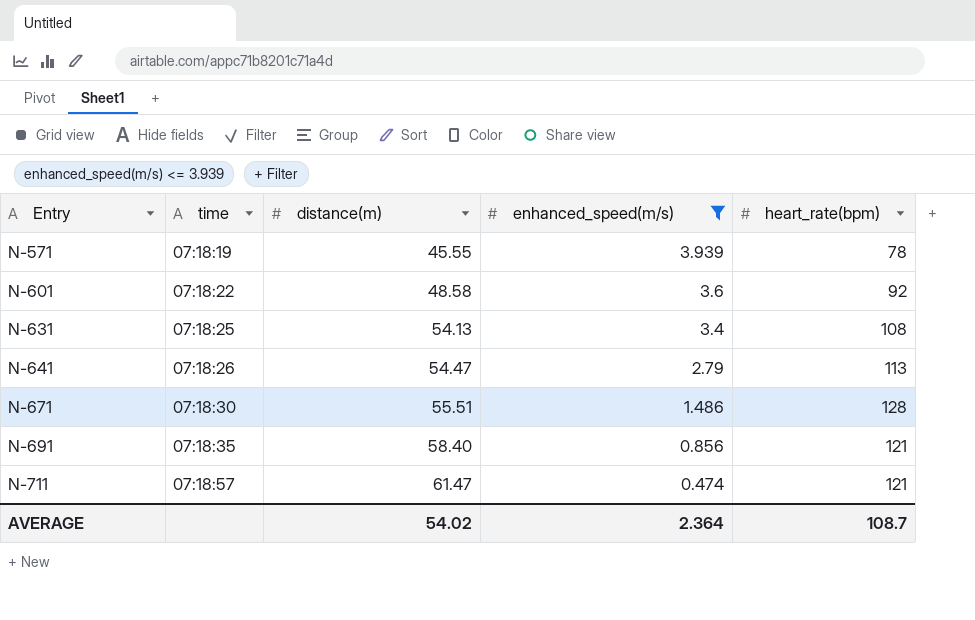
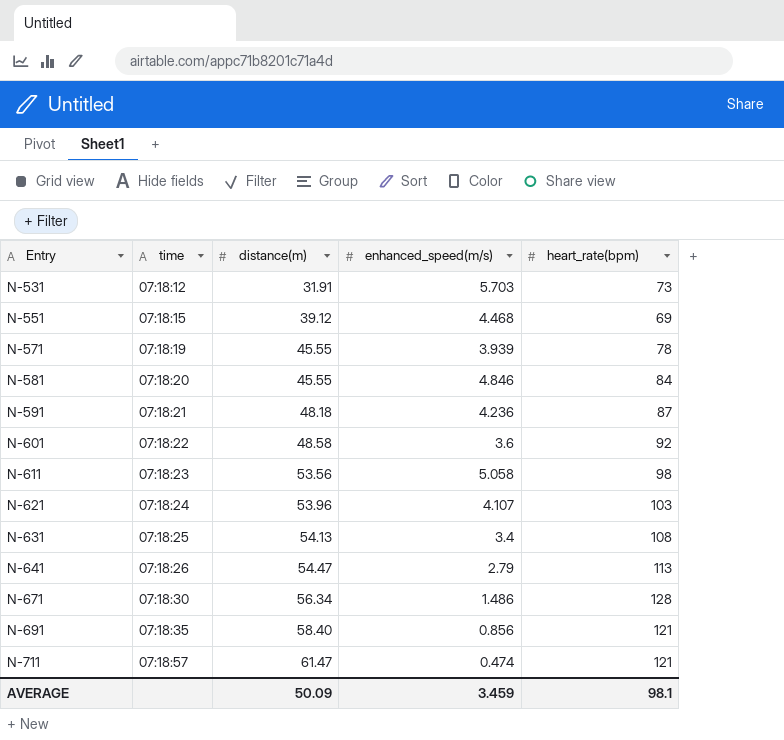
filter: enhanced_speed(m/s) <= 3.939 -> none
N-671 | distance(m): 55.51 -> 56.34
AVERAGE | distance(m): 54.02 -> 50.09
AVERAGE | enhanced_speed(m/s): 2.364 -> 3.459
AVERAGE | heart_rate(bpm): 108.7 -> 98.1

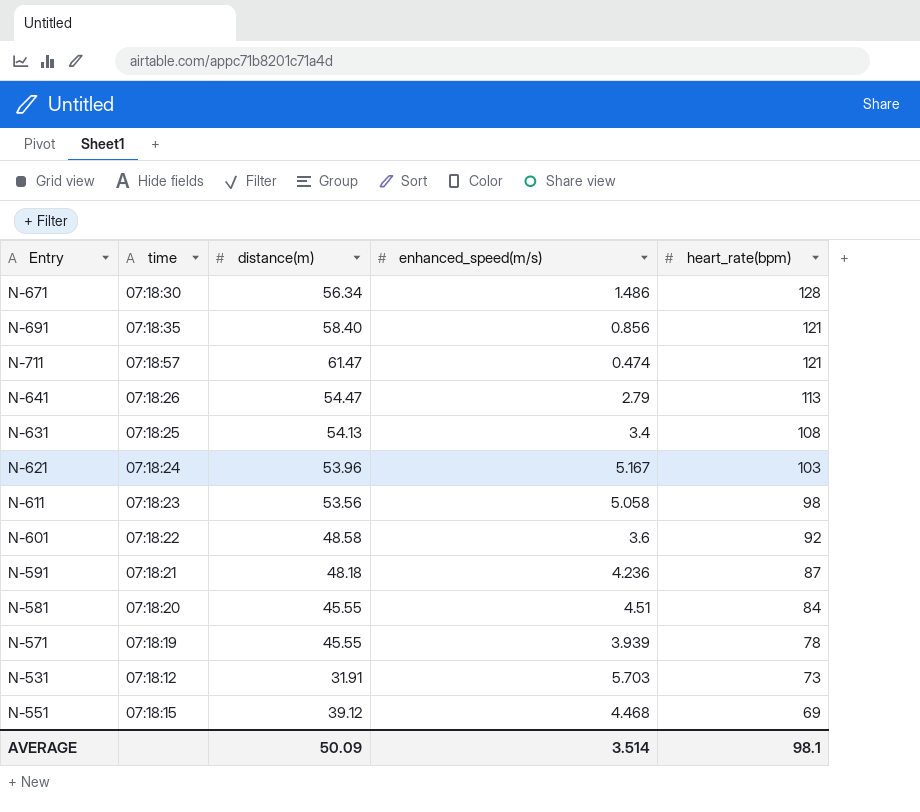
row order: Entry ascending -> heart_rate(bpm) descending
N-621 | enhanced_speed(m/s): 4.107 -> 5.167
N-581 | enhanced_speed(m/s): 4.846 -> 4.51
AVERAGE | enhanced_speed(m/s): 3.459 -> 3.514

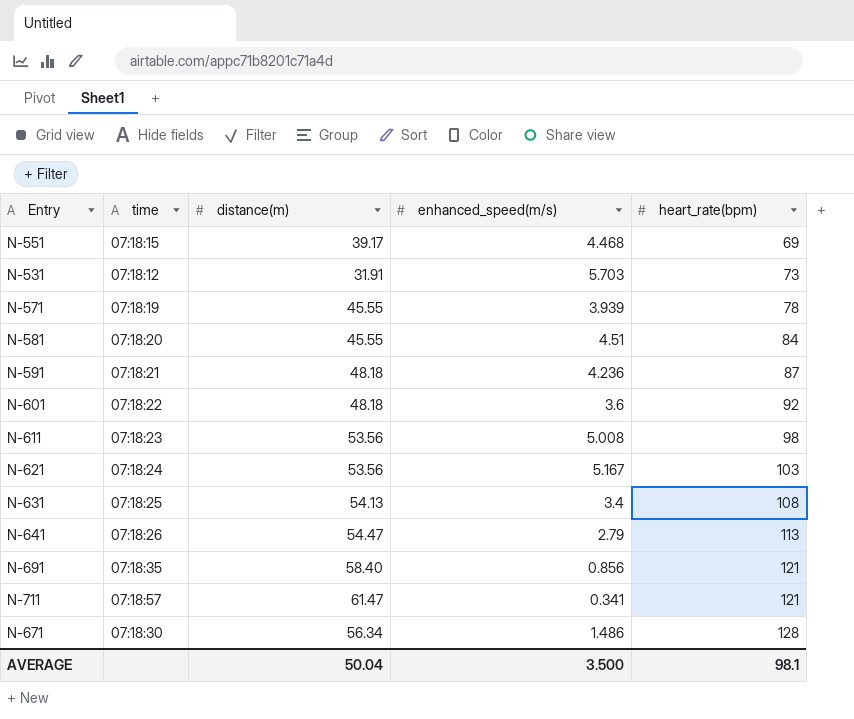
row order: heart_rate(bpm) descending -> heart_rate(bpm) ascending
N-551 | distance(m): 39.12 -> 39.17
N-601 | distance(m): 48.58 -> 48.18
N-611 | enhanced_speed(m/s): 5.058 -> 5.008
N-621 | distance(m): 53.96 -> 53.56
N-711 | enhanced_speed(m/s): 0.474 -> 0.341
AVERAGE | distance(m): 50.09 -> 50.04
AVERAGE | enhanced_speed(m/s): 3.514 -> 3.500

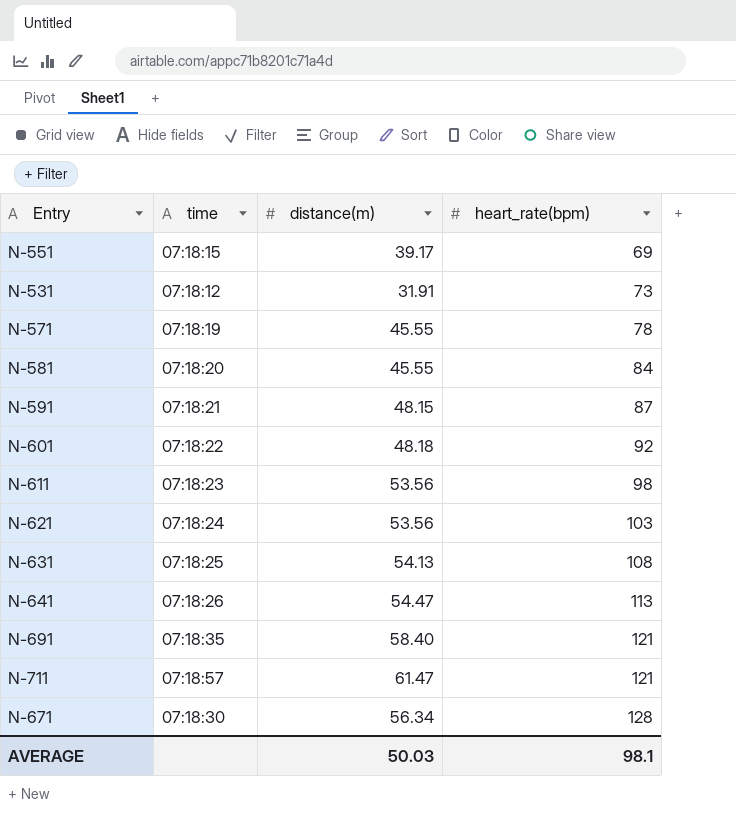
column enhanced_speed(m/s) | position: 4 -> none
N-591 | distance(m): 48.18 -> 48.15
AVERAGE | distance(m): 50.04 -> 50.03

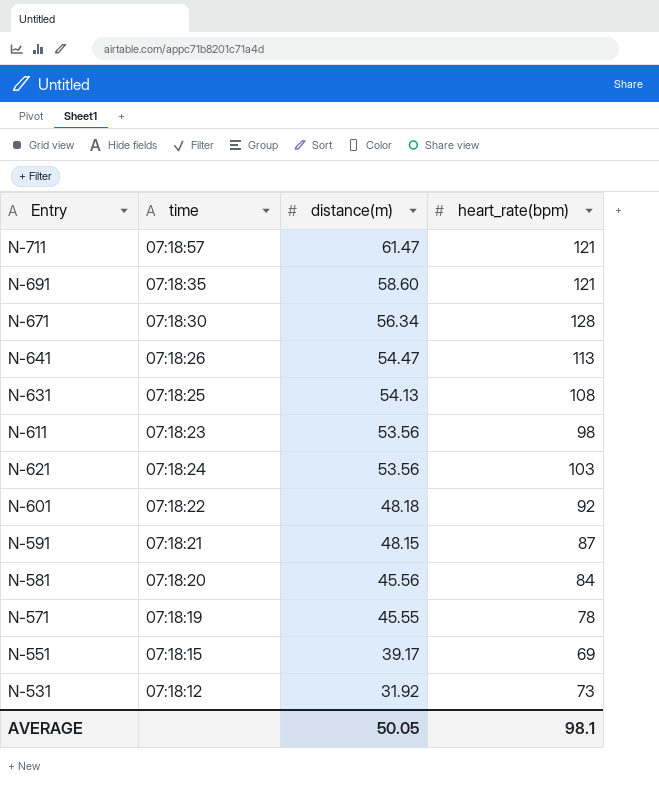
row order: heart_rate(bpm) ascending -> distance(m) descending
N-691 | distance(m): 58.40 -> 58.60
N-581 | distance(m): 45.55 -> 45.56
N-531 | distance(m): 31.91 -> 31.92
AVERAGE | distance(m): 50.03 -> 50.05

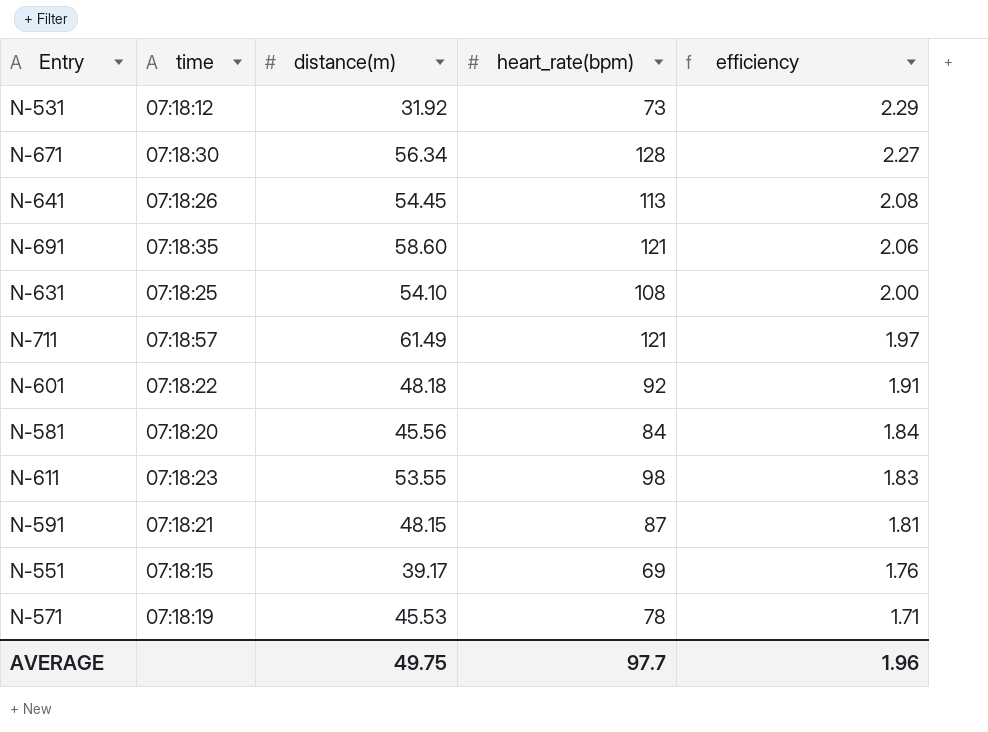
row order: distance(m) descending -> efficiency descending
column efficiency | formula: none -> [heart_rate(bpm)] / [distance(m)]
row N-621: 07:18:24 | 53.56 | 103 -> none
N-641 | distance(m): 54.47 -> 54.45
N-631 | distance(m): 54.13 -> 54.10
N-711 | distance(m): 61.47 -> 61.49
N-611 | distance(m): 53.56 -> 53.55
N-571 | distance(m): 45.55 -> 45.53
AVERAGE | distance(m): 50.05 -> 49.75
AVERAGE | heart_rate(bpm): 98.1 -> 97.7

